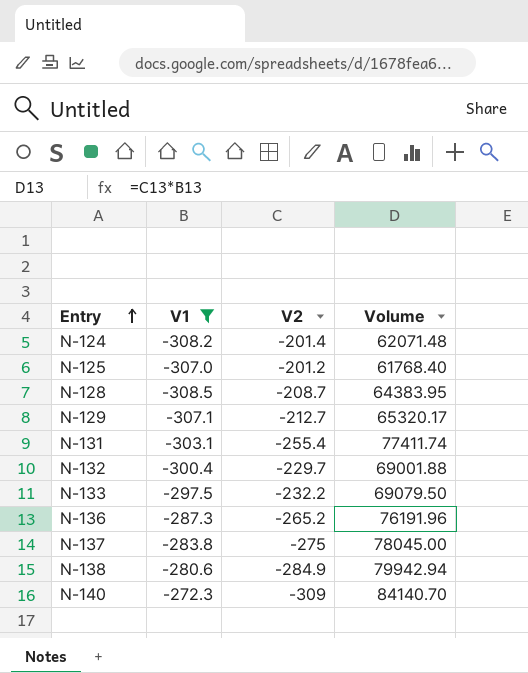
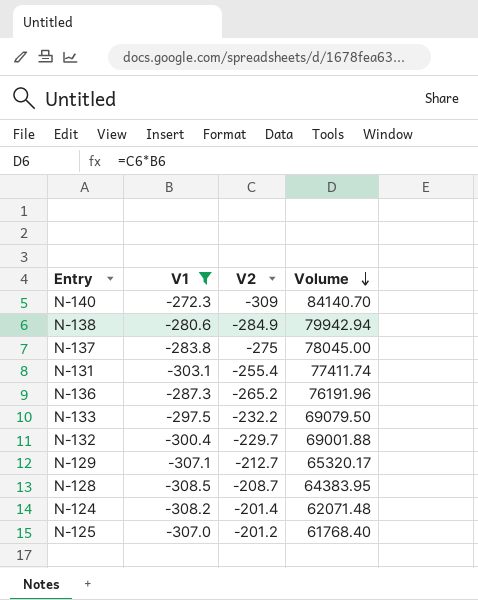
row order: Entry ascending -> Volume descending

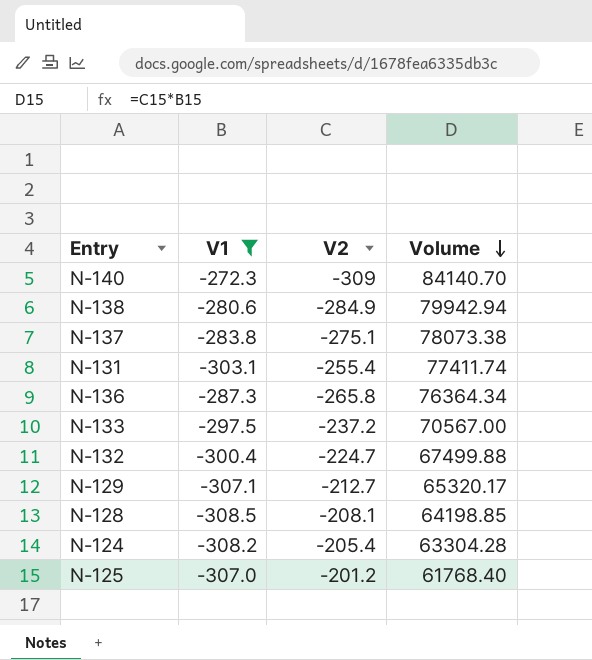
N-137 | V2: -275 -> -275.1
N-137 | Volume: 78045.00 -> 78073.38
N-136 | V2: -265.2 -> -265.8
N-136 | Volume: 76191.96 -> 76364.34
N-133 | V2: -232.2 -> -237.2
N-133 | Volume: 69079.50 -> 70567.00
N-132 | V2: -229.7 -> -224.7
N-132 | Volume: 69001.88 -> 67499.88
N-128 | V2: -208.7 -> -208.1
N-128 | Volume: 64383.95 -> 64198.85
N-124 | V2: -201.4 -> -205.4
N-124 | Volume: 62071.48 -> 63304.28

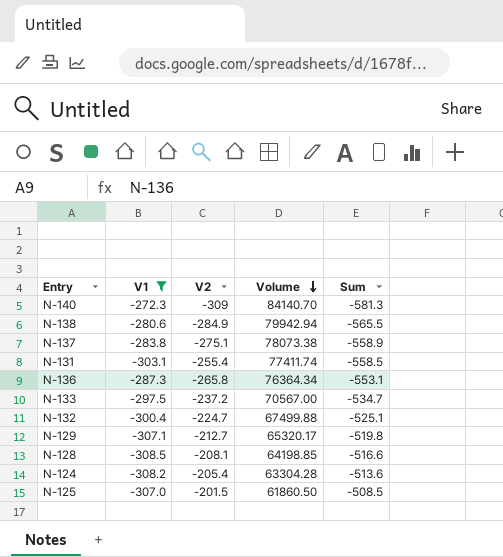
column Sum | formula: none -> [V1] + [V2]
N-125 | V2: -201.2 -> -201.5
N-125 | Volume: 61768.40 -> 61860.50

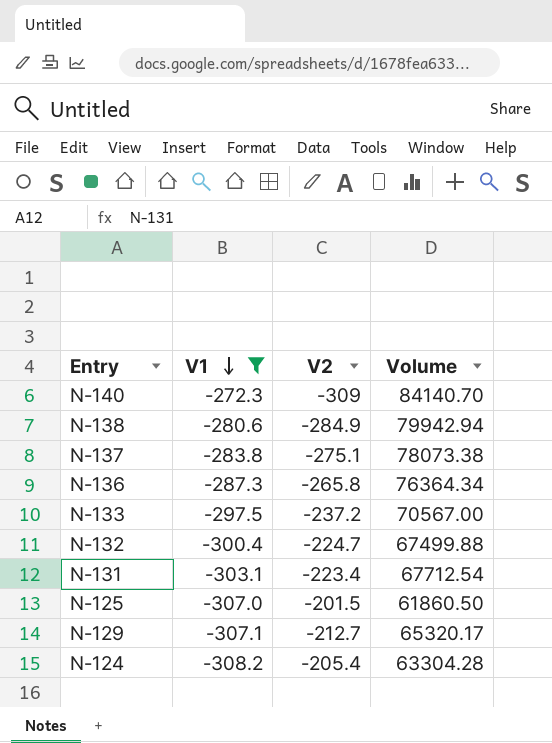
row order: Volume descending -> V1 descending
column Sum | formula: [V1] + [V2] -> none
row N-128: -308.5 | -208.1 | 64198.85 | -516.6 -> none
N-131 | V2: -255.4 -> -223.4
N-131 | Volume: 77411.74 -> 67712.54

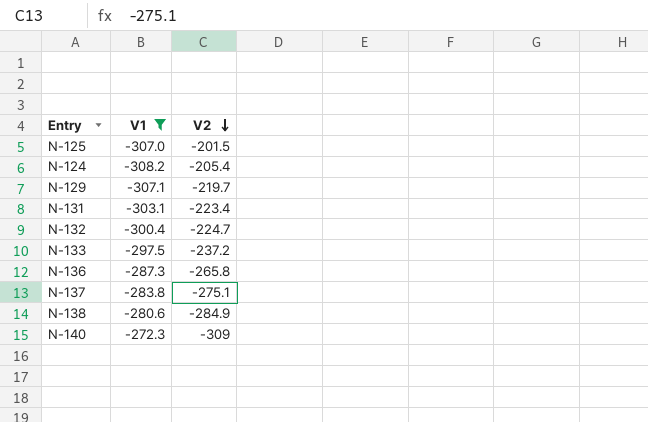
row order: V1 descending -> V2 descending
column Volume | formula: [V1] * [V2] -> none
N-129 | V2: -212.7 -> -219.7

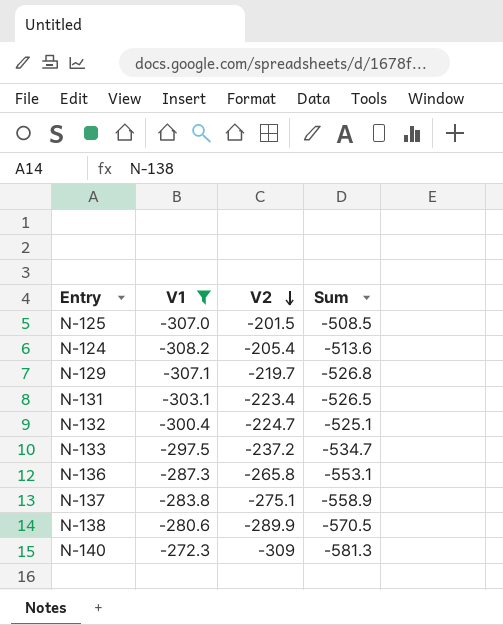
column Sum | formula: none -> [V1] + [V2]
N-138 | V2: -284.9 -> -289.9

